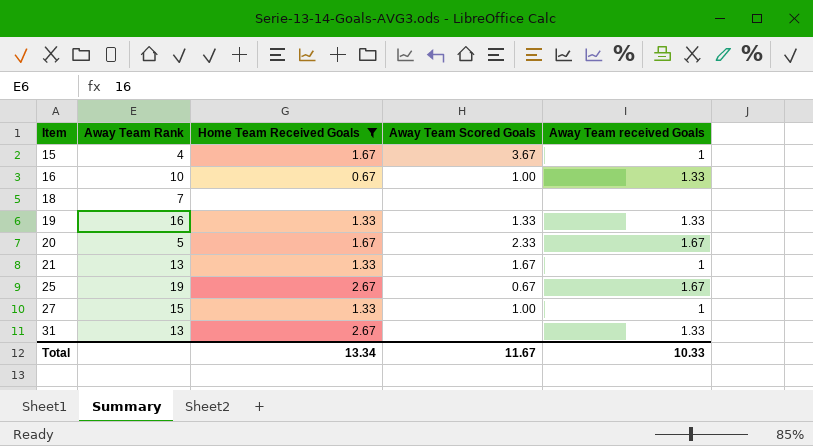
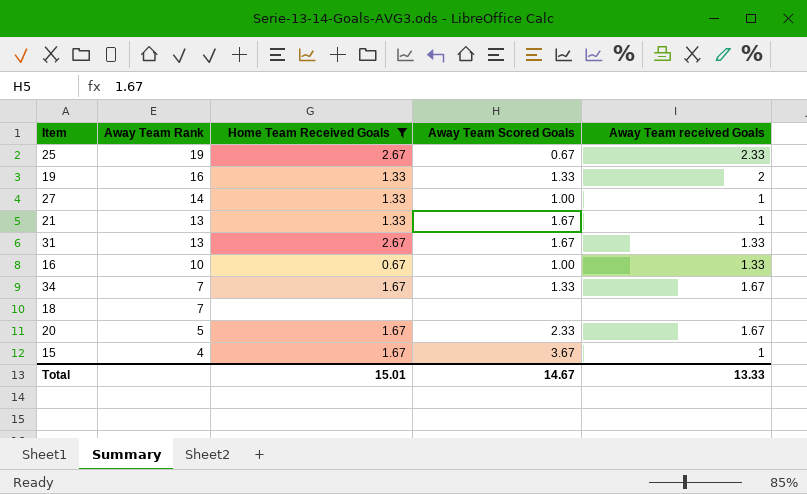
row order: Item ascending -> Away Team Rank descending
25 | Away Team received Goals: 1.67 -> 2.33
19 | Away Team received Goals: 1.33 -> 2
27 | Away Team Rank: 15 -> 14
31 | Away Team Scored Goals: none -> 1.67
row 34: none -> 7 | 1.67 | 1.33 | 1.67
Total | Home Team Received Goals: 13.34 -> 15.01
Total | Away Team Scored Goals: 11.67 -> 14.67
Total | Away Team received Goals: 10.33 -> 13.33

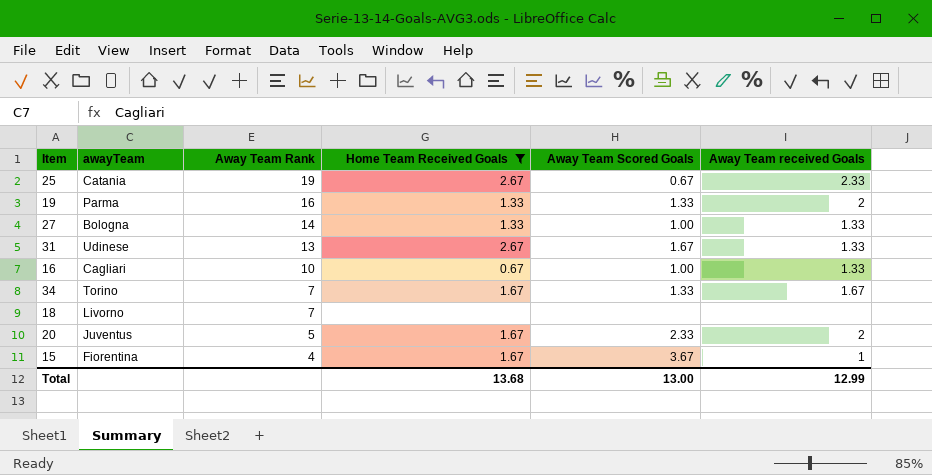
column awayTeam | position: none -> 2
row 21: 13 | 1.33 | 1.67 | 1 -> none
27 | Away Team received Goals: 1 -> 1.33
20 | Away Team received Goals: 1.67 -> 2
Total | Home Team Received Goals: 15.01 -> 13.68
Total | Away Team Scored Goals: 14.67 -> 13.00
Total | Away Team received Goals: 13.33 -> 12.99

